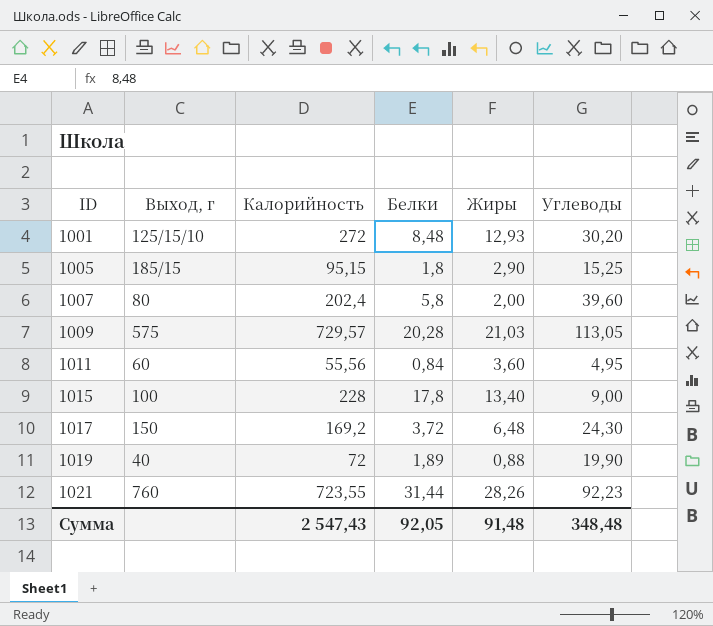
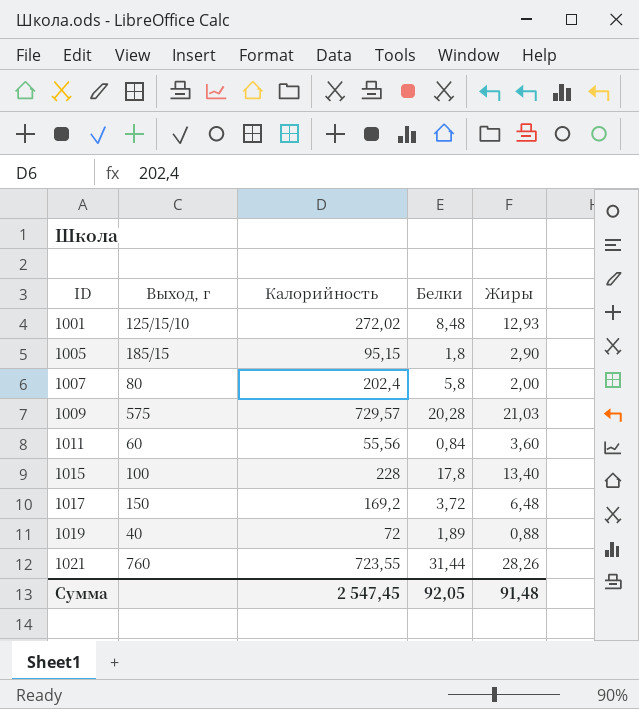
column Углеводы | position: 6 -> none
1001 | Калорийность: 272 -> 272,02
Сумма | Калорийность: 2 547,43 -> 2 547,45

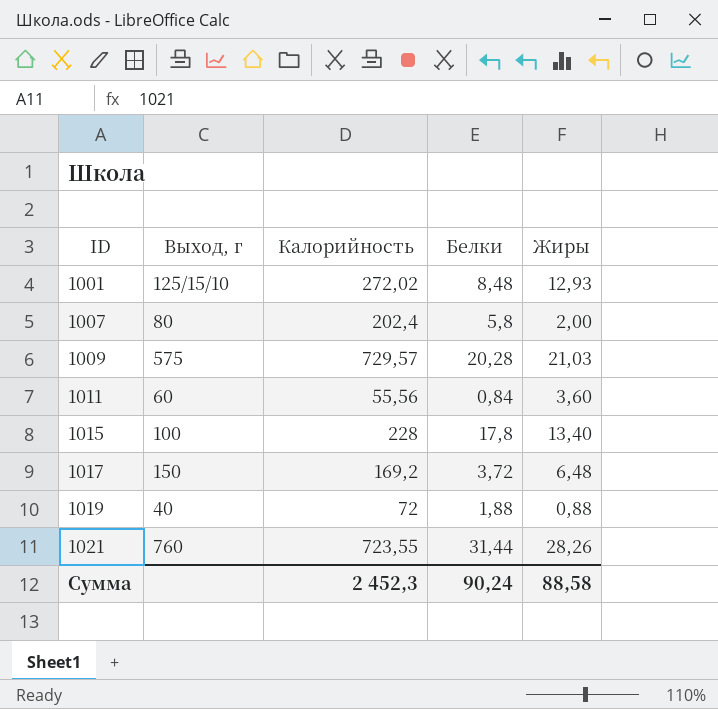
row 1005: 185/15 | 95,15 | 1,8 | 2,90 -> none
1019 | Белки: 1,89 -> 1,88
Сумма | Калорийность: 2 547,45 -> 2 452,3
Сумма | Белки: 92,05 -> 90,24
Сумма | Жиры: 91,48 -> 88,58

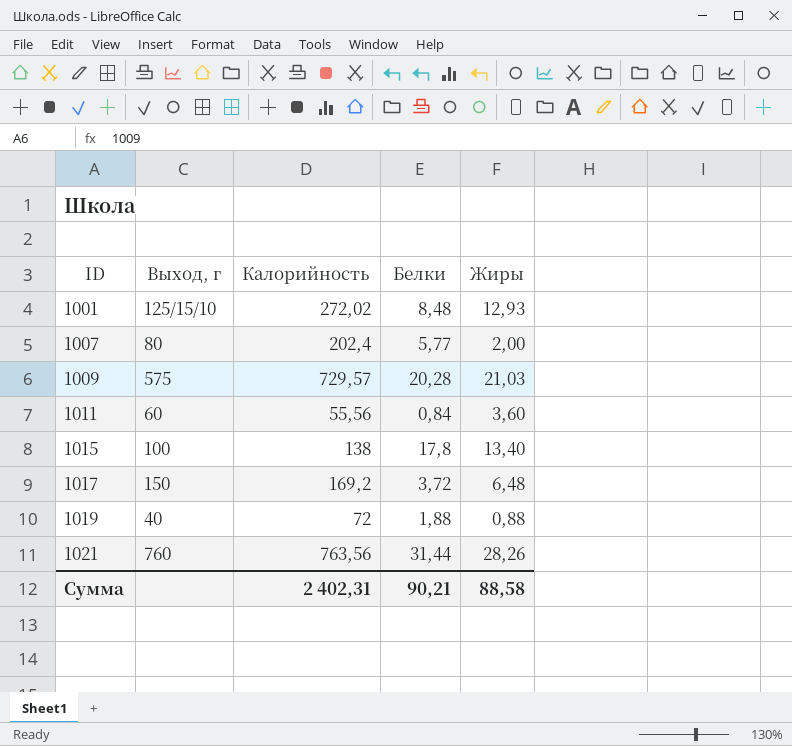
1007 | Белки: 5,8 -> 5,77
1015 | Калорийность: 228 -> 138
1021 | Калорийность: 723,55 -> 763,56
Сумма | Калорийность: 2 452,3 -> 2 402,31
Сумма | Белки: 90,24 -> 90,21

